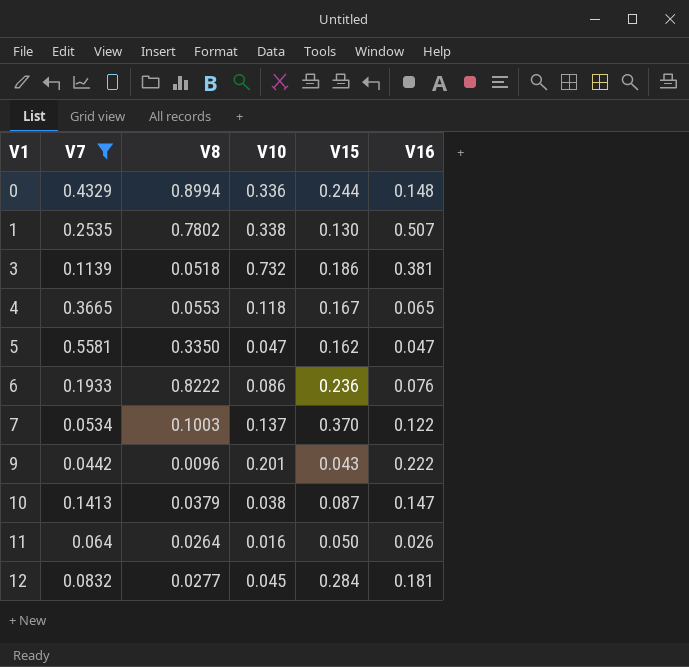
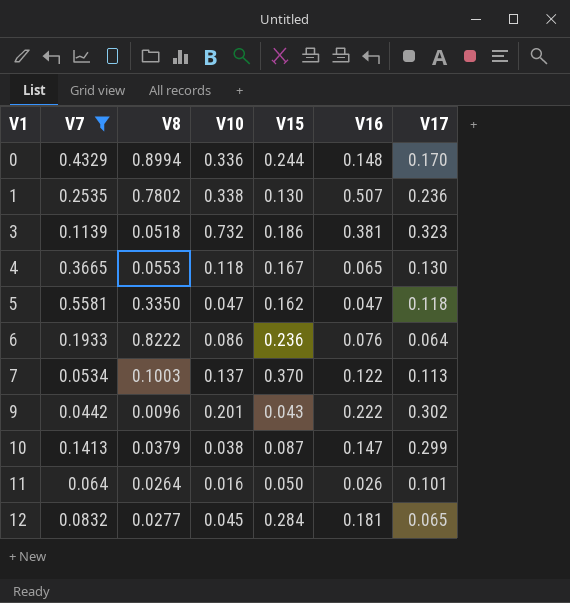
column V17 | position: none -> 7

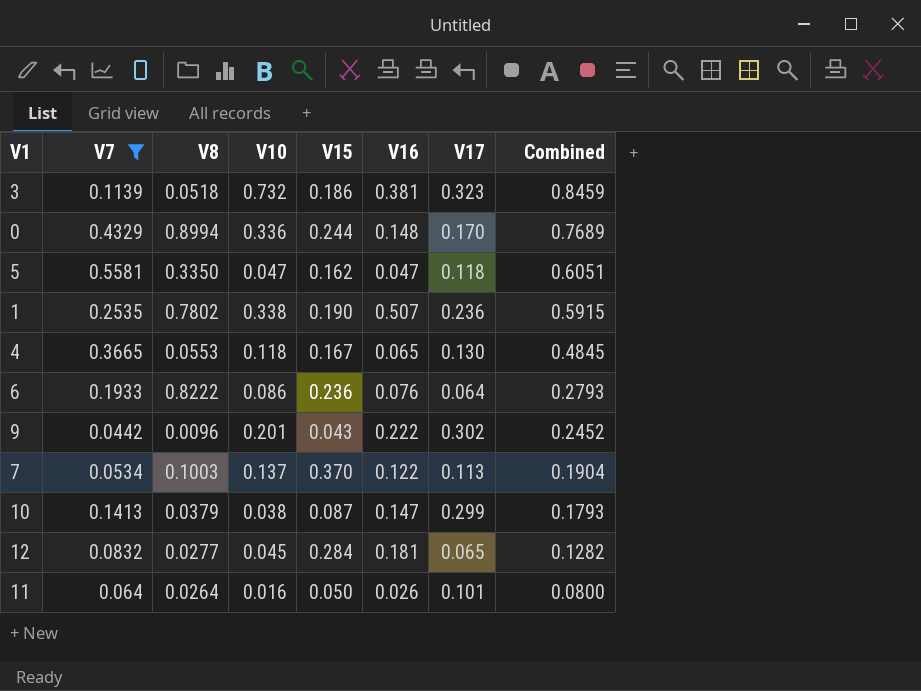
row order: V1 ascending -> Combined descending
column Combined | formula: none -> [V7] + [V10]
1 | V15: 0.130 -> 0.190

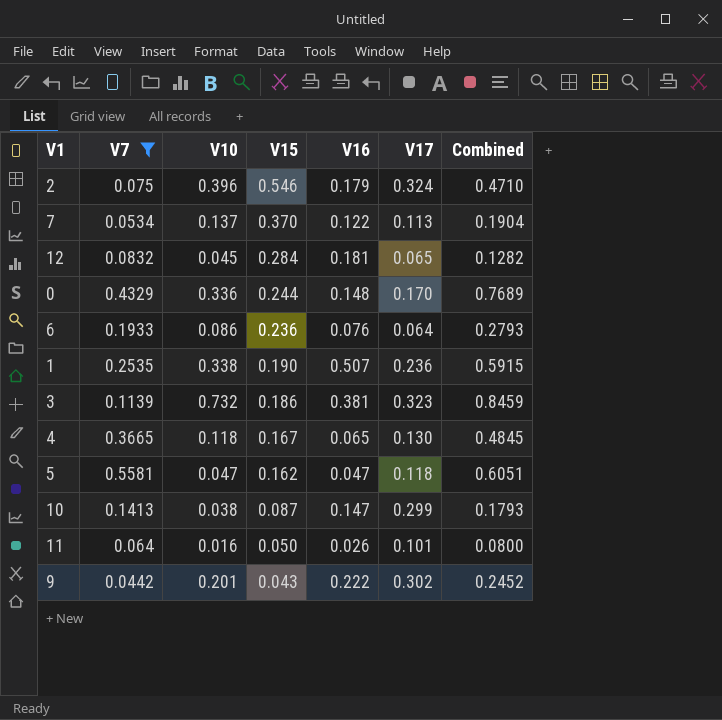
row order: Combined descending -> V15 descending
column V8 | position: 3 -> none
row 2: none -> 0.075 | 0.396 | 0.546 | 0.179 | 0.324 | 0.4710

